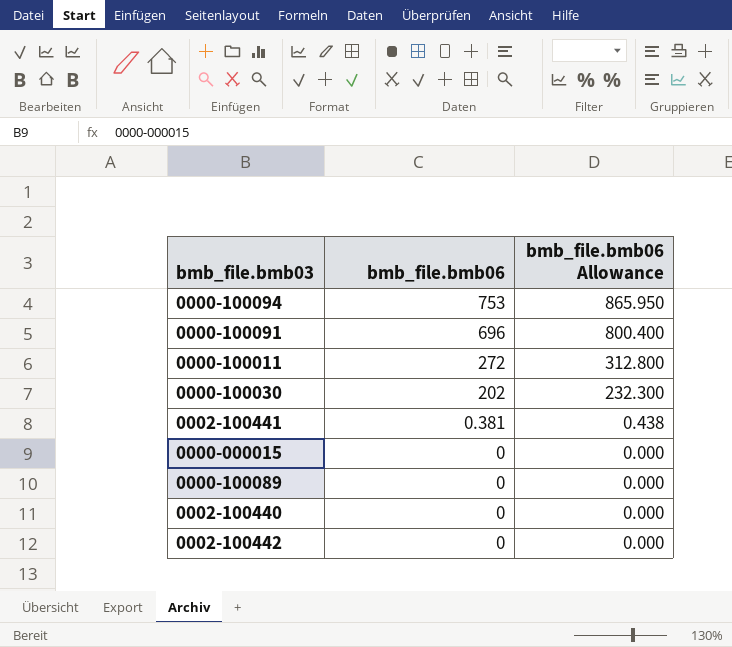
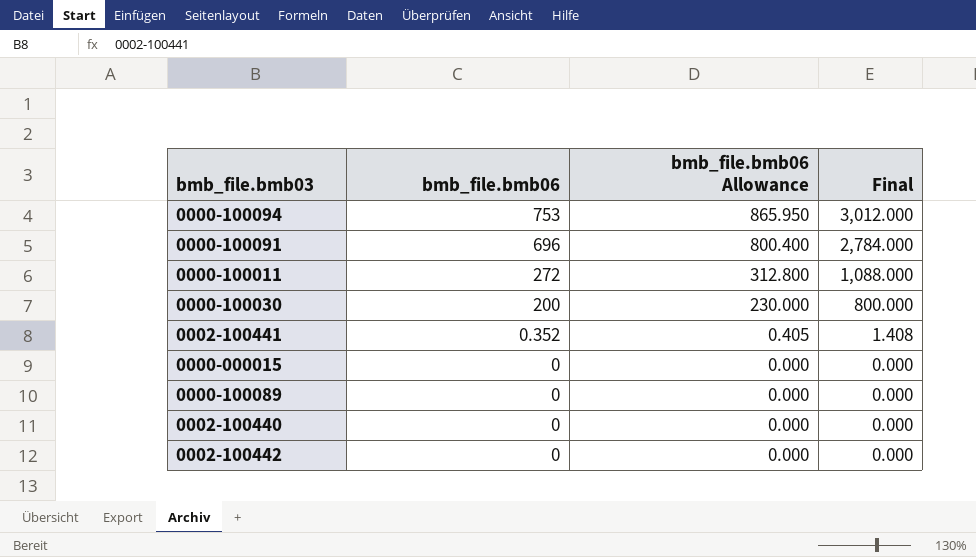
column Final | formula: none -> [bmb_file.bmb06] * 4
0000-100030 | bmb_file.bmb06: 202 -> 200
0000-100030 | bmb_file.bmb06 Allowance: 232.300 -> 230.000
0002-100441 | bmb_file.bmb06: 0.381 -> 0.352
0002-100441 | bmb_file.bmb06 Allowance: 0.438 -> 0.405

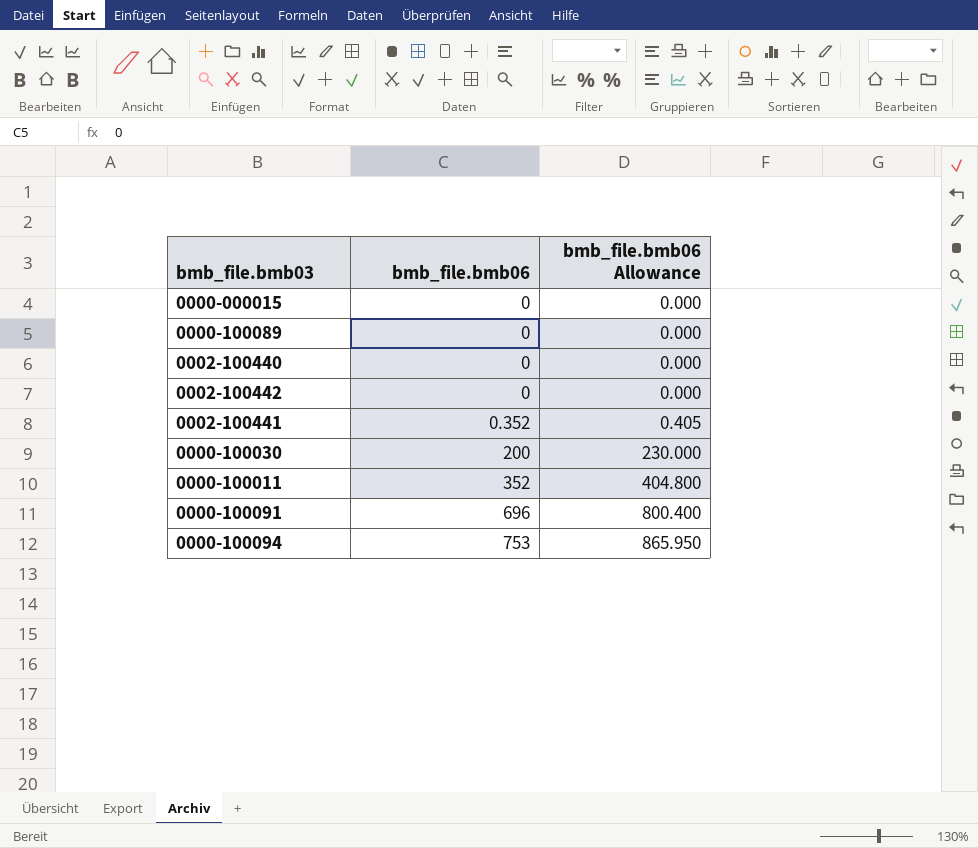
row order: bmb_file.bmb06 descending -> bmb_file.bmb06 ascending
column Final | formula: [bmb_file.bmb06] * 4 -> none
0000-100011 | bmb_file.bmb06: 272 -> 352
0000-100011 | bmb_file.bmb06 Allowance: 312.800 -> 404.800

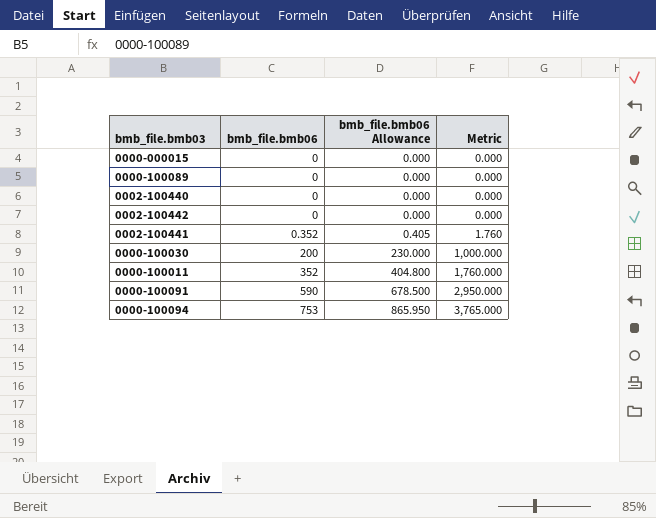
column Metric | formula: none -> [bmb_file.bmb06] * 5
0000-100091 | bmb_file.bmb06: 696 -> 590
0000-100091 | bmb_file.bmb06 Allowance: 800.400 -> 678.500

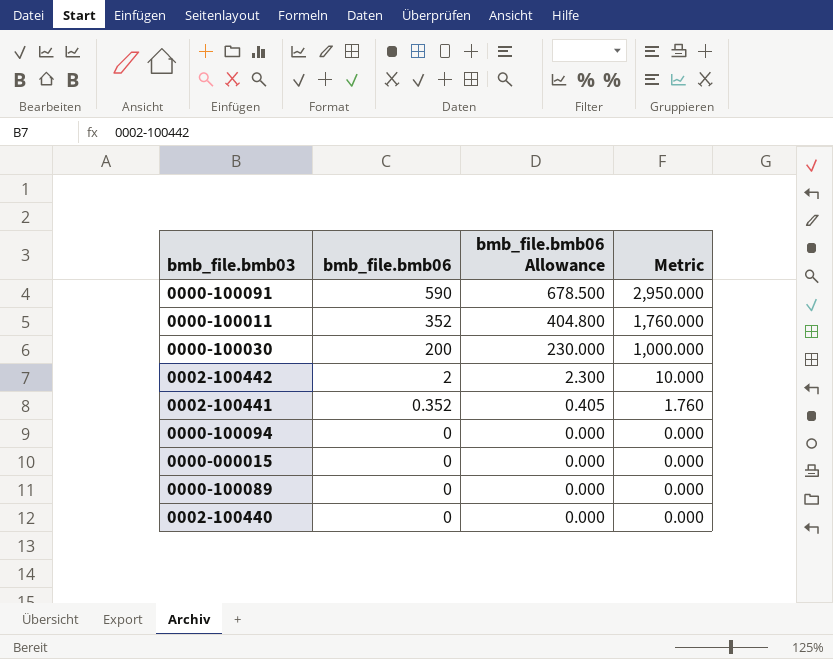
row order: bmb_file.bmb06 ascending -> bmb_file.bmb06 descending
0002-100442 | bmb_file.bmb06: 0 -> 2
0002-100442 | bmb_file.bmb06 Allowance: 0.000 -> 2.300
0002-100442 | Metric: 0.000 -> 10.000
0000-100094 | bmb_file.bmb06: 753 -> 0
0000-100094 | bmb_file.bmb06 Allowance: 865.950 -> 0.000
0000-100094 | Metric: 3,765.000 -> 0.000

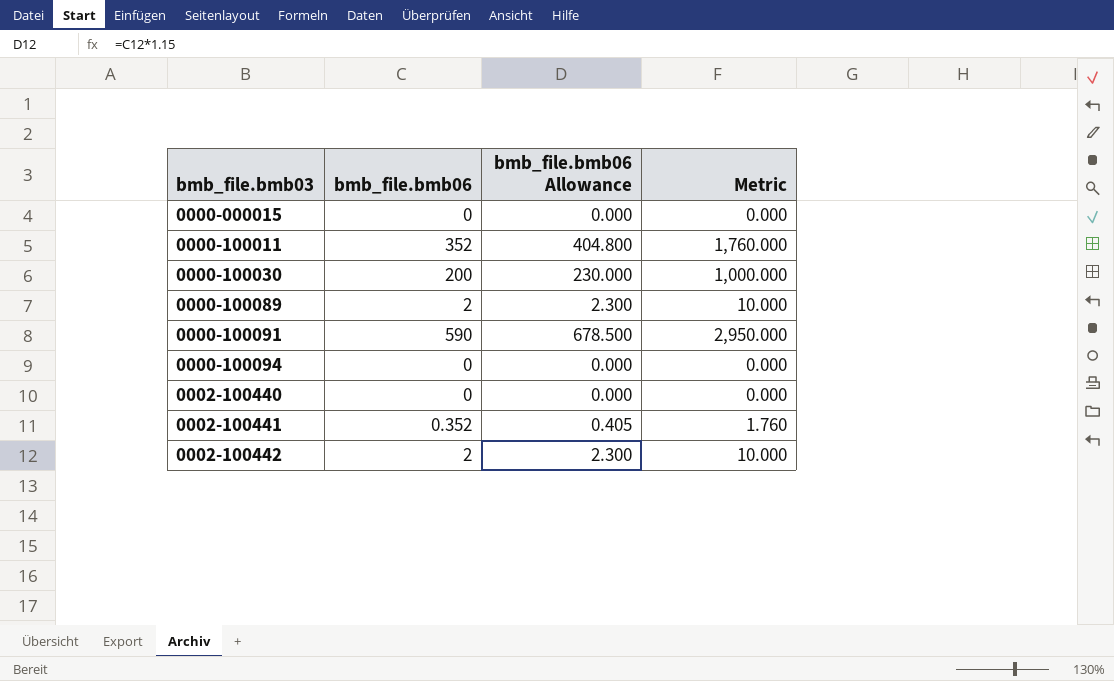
row order: bmb_file.bmb06 descending -> bmb_file.bmb03 ascending
0000-100089 | bmb_file.bmb06: 0 -> 2
0000-100089 | bmb_file.bmb06 Allowance: 0.000 -> 2.300
0000-100089 | Metric: 0.000 -> 10.000

